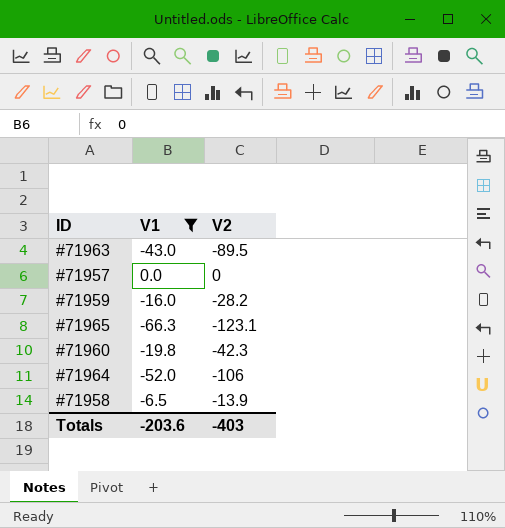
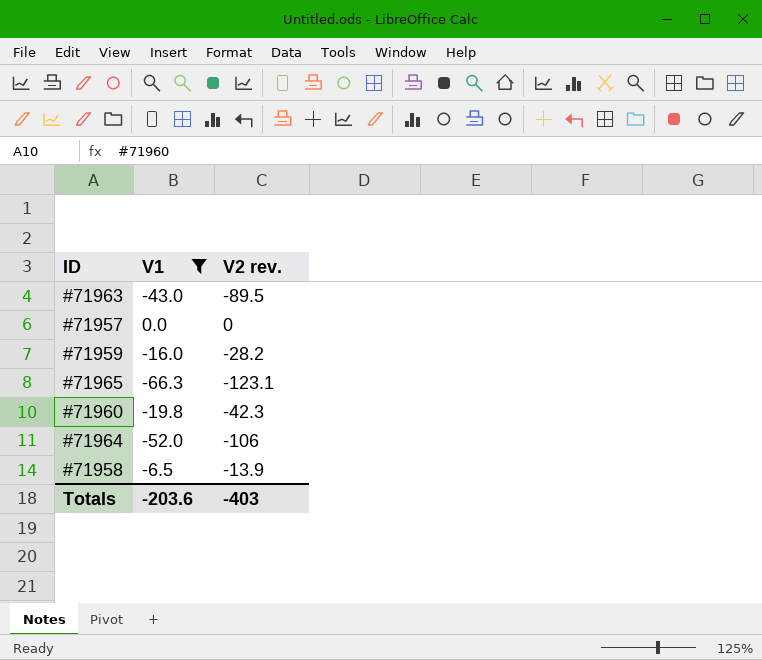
column name: V2 -> V2 rev.

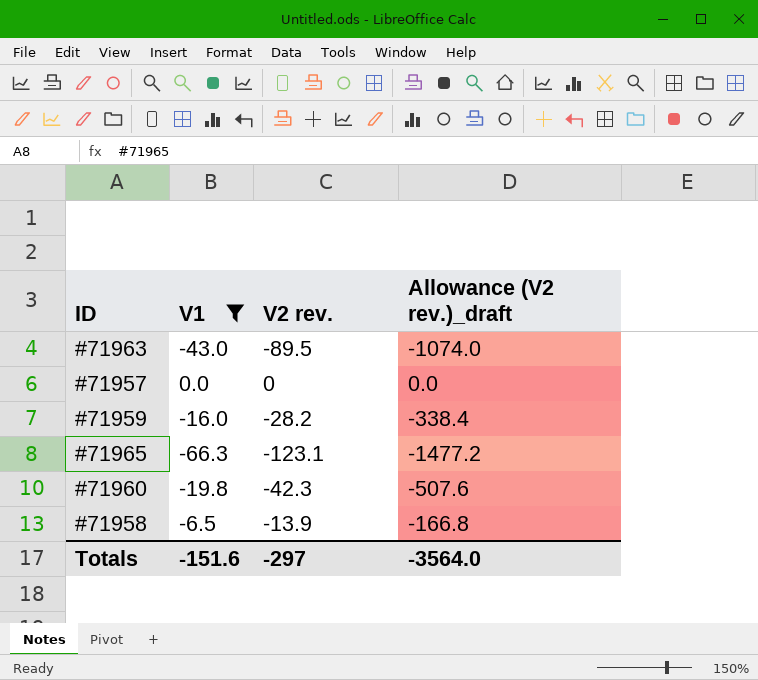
column Allowance (V2 rev.)_draft | formula: none -> [V2 rev.] * 12
row #71964: -52.0 | -106 -> none
Totals | V1: -203.6 -> -151.6
Totals | V2 rev.: -403 -> -297

